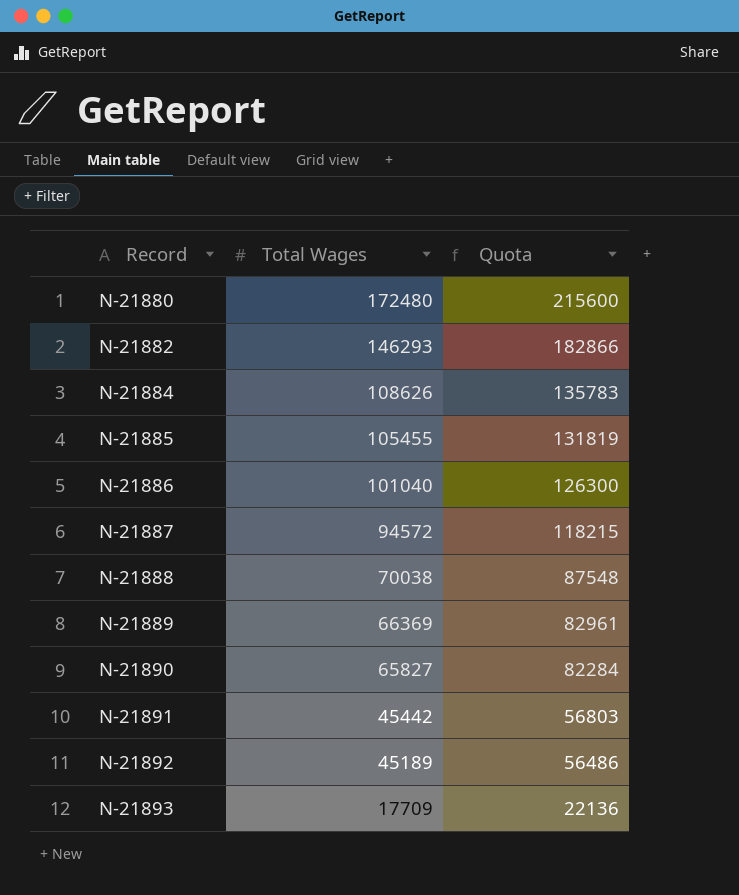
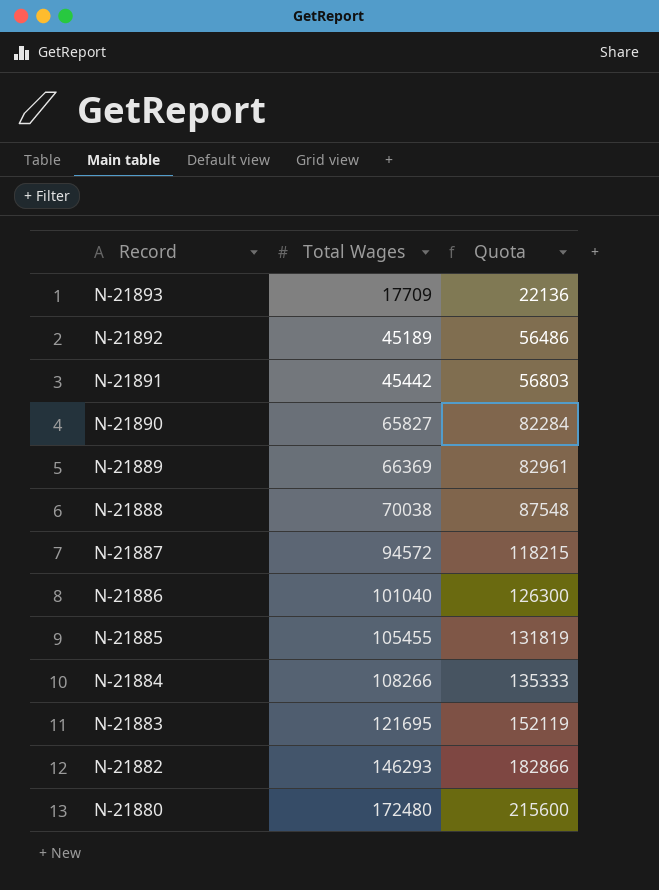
row order: Record ascending -> Record descending
N-21884 | Total Wages: 108626 -> 108266
N-21884 | Quota: 135783 -> 135333
row N-21883: none -> 121695 | 152119

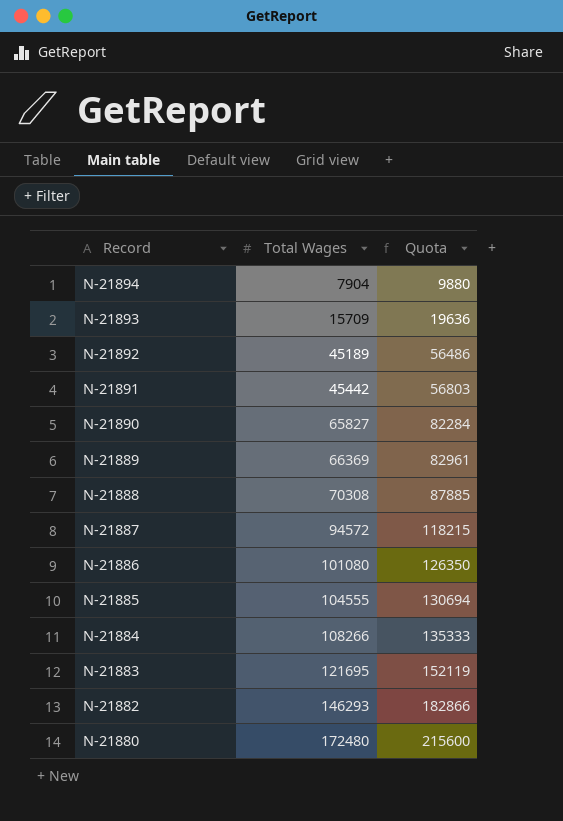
row N-21894: none -> 7904 | 9880
N-21893 | Total Wages: 17709 -> 15709
N-21893 | Quota: 22136 -> 19636
N-21888 | Total Wages: 70038 -> 70308
N-21888 | Quota: 87548 -> 87885
N-21886 | Total Wages: 101040 -> 101080
N-21886 | Quota: 126300 -> 126350
N-21885 | Total Wages: 105455 -> 104555
N-21885 | Quota: 131819 -> 130694

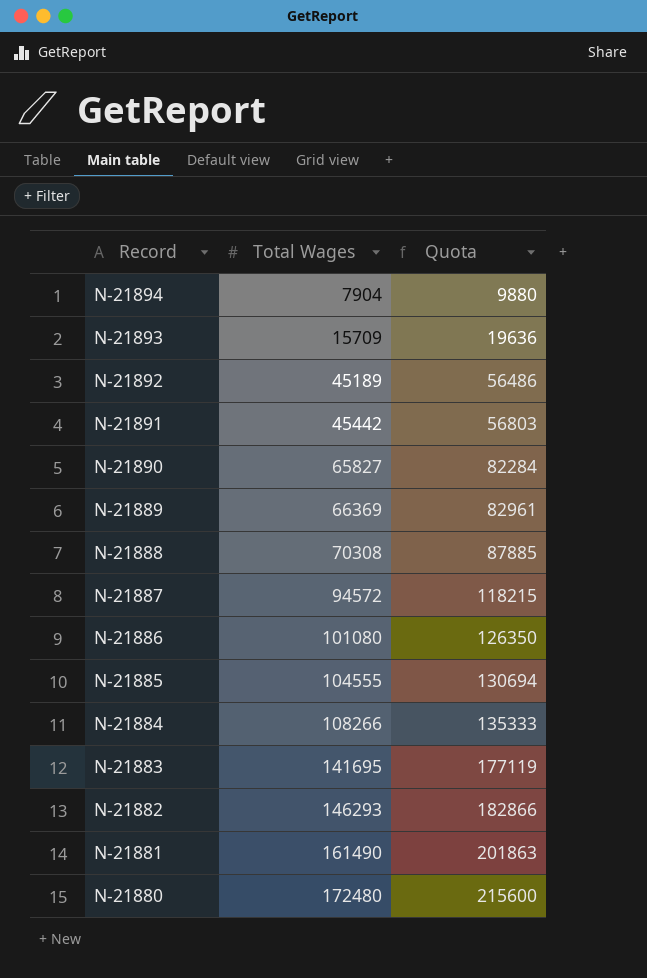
N-21883 | Total Wages: 121695 -> 141695
N-21883 | Quota: 152119 -> 177119
row N-21881: none -> 161490 | 201863

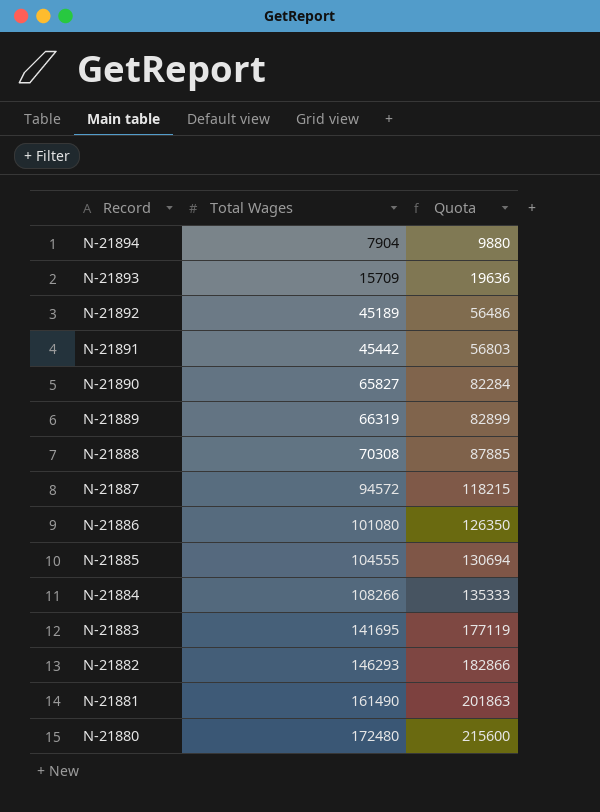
N-21889 | Total Wages: 66369 -> 66319
N-21889 | Quota: 82961 -> 82899

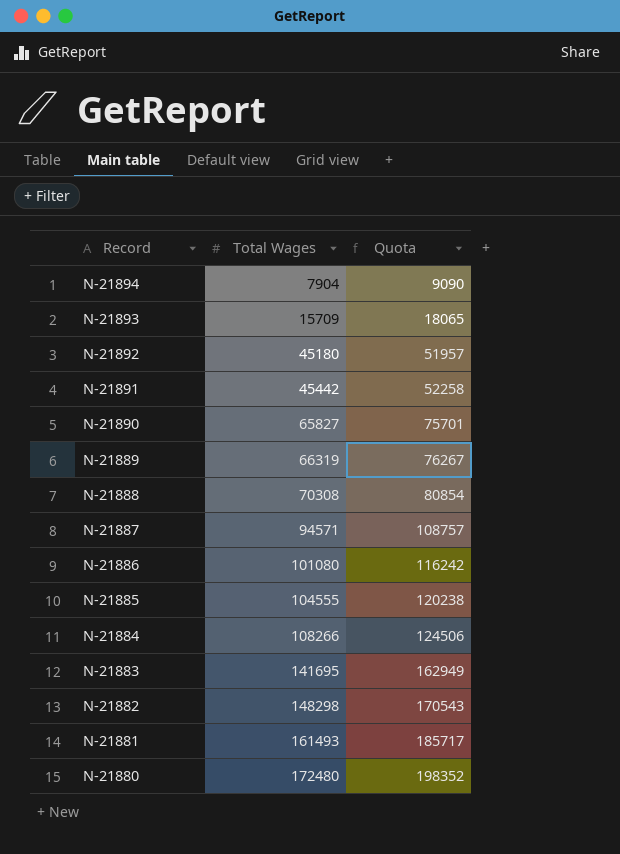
column Quota | formula: [Total Wages] * 1.25 -> [Total Wages] * 1.15
N-21892 | Total Wages: 45189 -> 45180
N-21887 | Total Wages: 94572 -> 94571
N-21882 | Total Wages: 146293 -> 148298
N-21881 | Total Wages: 161490 -> 161493

